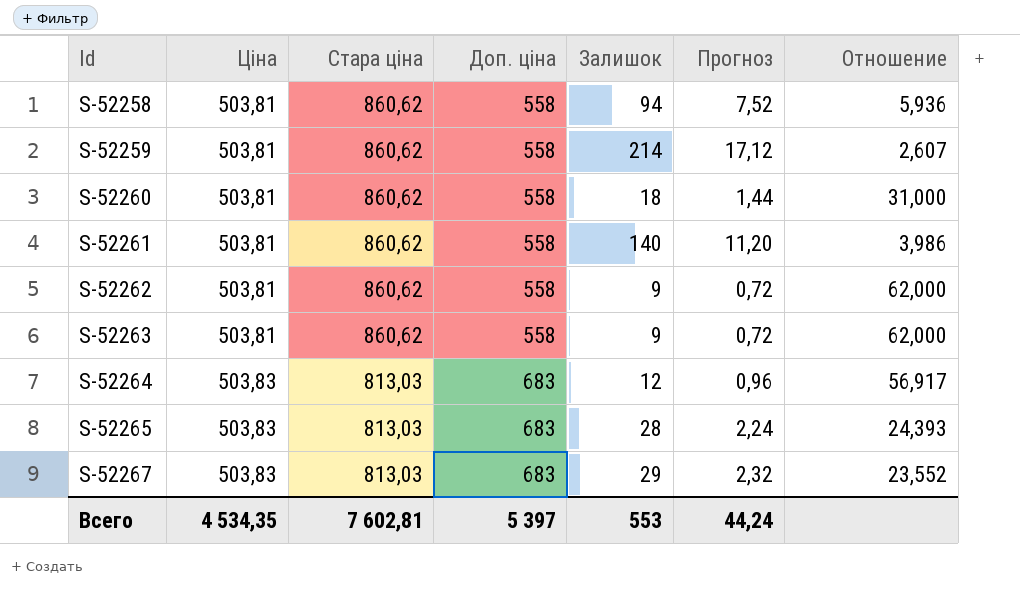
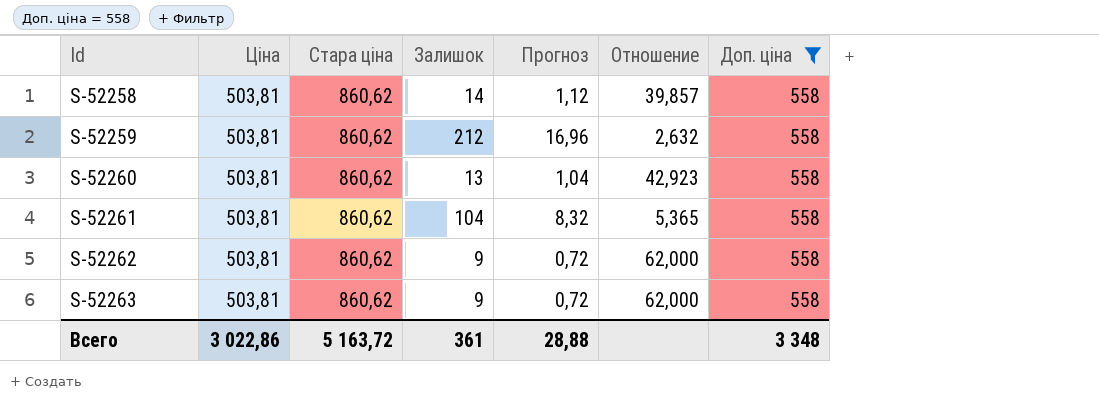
filter: none -> Доп. ціна = 558
column Доп. ціна | position: 4 -> 7
S-52258 | Залишок: 94 -> 14
S-52258 | Прогноз: 7,52 -> 1,12
S-52258 | Отношение: 5,936 -> 39,857
S-52259 | Залишок: 214 -> 212
S-52259 | Прогноз: 17,12 -> 16,96
S-52259 | Отношение: 2,607 -> 2,632
S-52260 | Залишок: 18 -> 13
S-52260 | Прогноз: 1,44 -> 1,04
S-52260 | Отношение: 31,000 -> 42,923
S-52261 | Залишок: 140 -> 104
S-52261 | Прогноз: 11,20 -> 8,32
S-52261 | Отношение: 3,986 -> 5,365
Всего | Ціна: 4 534,35 -> 3 022,86
Всего | Стара ціна: 7 602,81 -> 5 163,72
Всего | Залишок: 553 -> 361
Всего | Прогноз: 44,24 -> 28,88
Всего | Доп. ціна: 5 397 -> 3 348

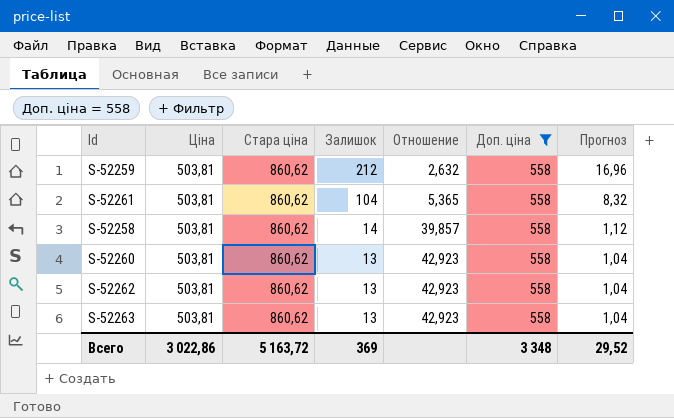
row order: Id ascending -> Залишок descending
column Прогноз | position: 5 -> 7
S-52262 | Залишок: 9 -> 13
S-52262 | Отношение: 62,000 -> 42,923
S-52262 | Прогноз: 0,72 -> 1,04
S-52263 | Залишок: 9 -> 13
S-52263 | Отношение: 62,000 -> 42,923
S-52263 | Прогноз: 0,72 -> 1,04
Всего | Залишок: 361 -> 369
Всего | Прогноз: 28,88 -> 29,52

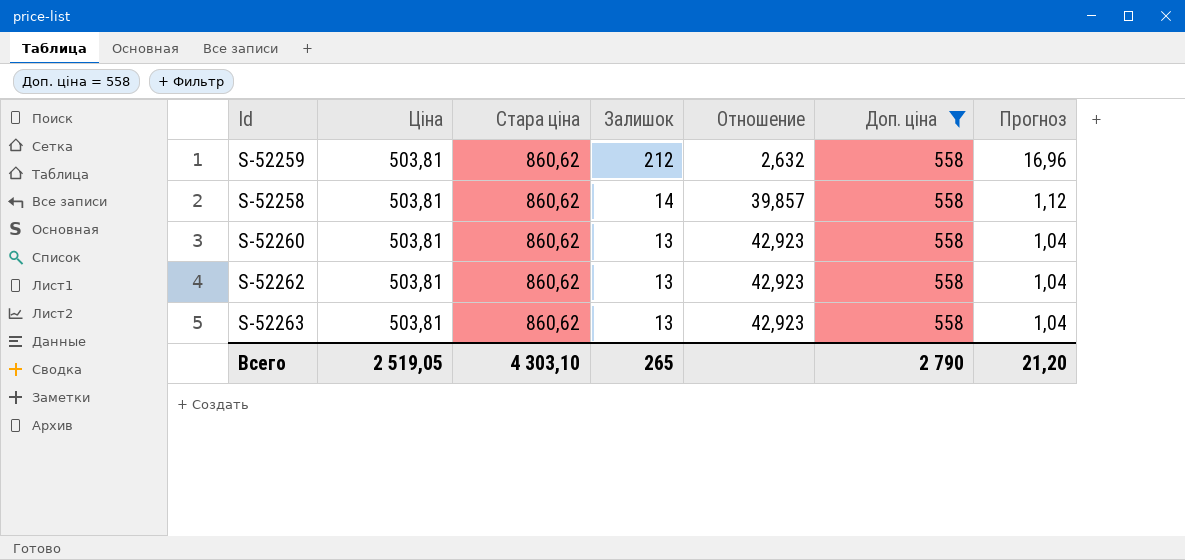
row S-52261: 503,81 | 860,62 | 104 | 5,365 | 558 | 8,32 -> none
Всего | Ціна: 3 022,86 -> 2 519,05
Всего | Стара ціна: 5 163,72 -> 4 303,10
Всего | Залишок: 369 -> 265
Всего | Доп. ціна: 3 348 -> 2 790
Всего | Прогноз: 29,52 -> 21,20

